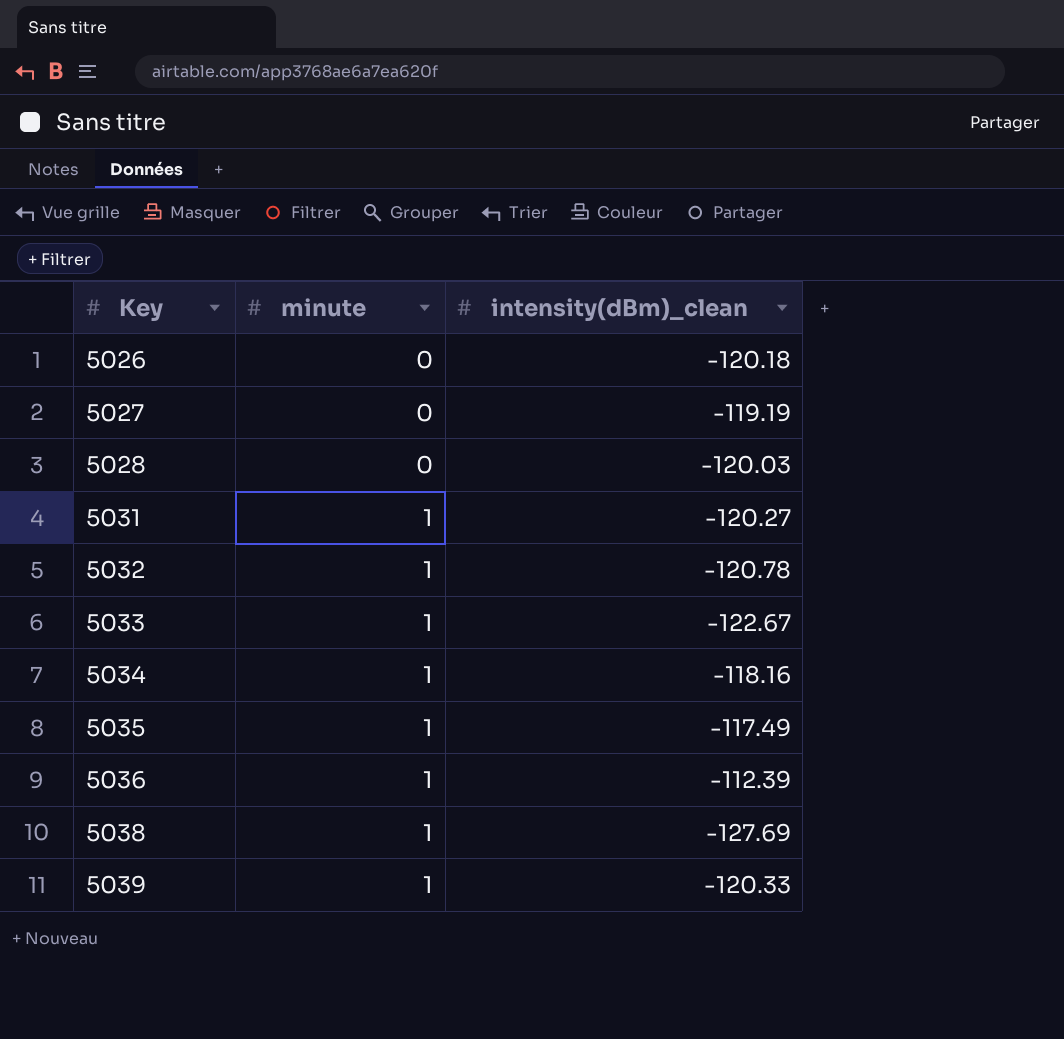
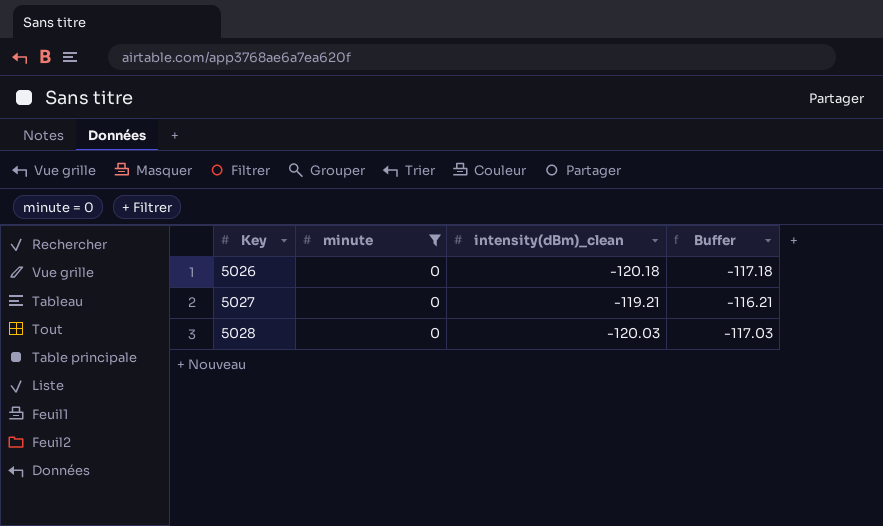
filter: none -> minute = 0
column Buffer | formula: none -> [intensity(dBm)_clean] + 3
5027 | intensity(dBm)_clean: -119.19 -> -119.21

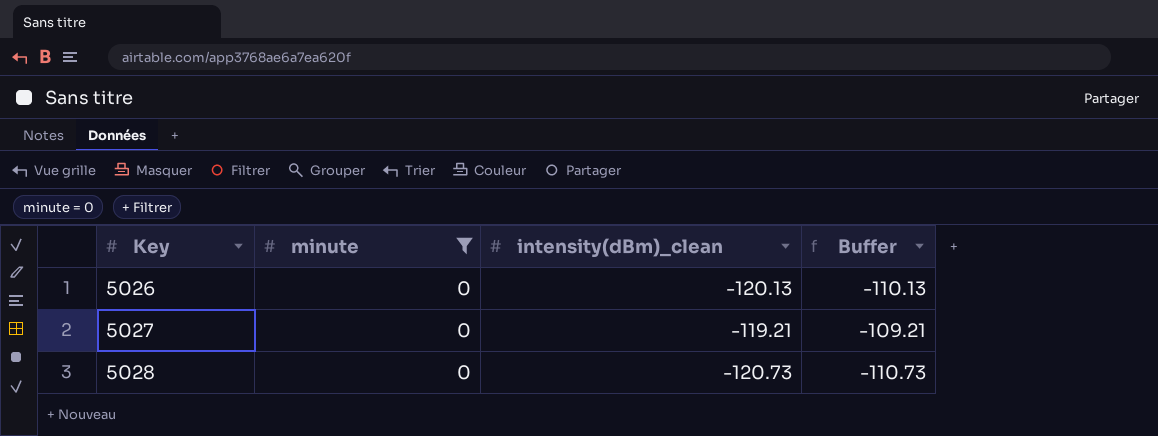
column Buffer | formula: [intensity(dBm)_clean] + 3 -> [intensity(dBm)_clean] + 10
5026 | intensity(dBm)_clean: -120.18 -> -120.13
5028 | intensity(dBm)_clean: -120.03 -> -120.73

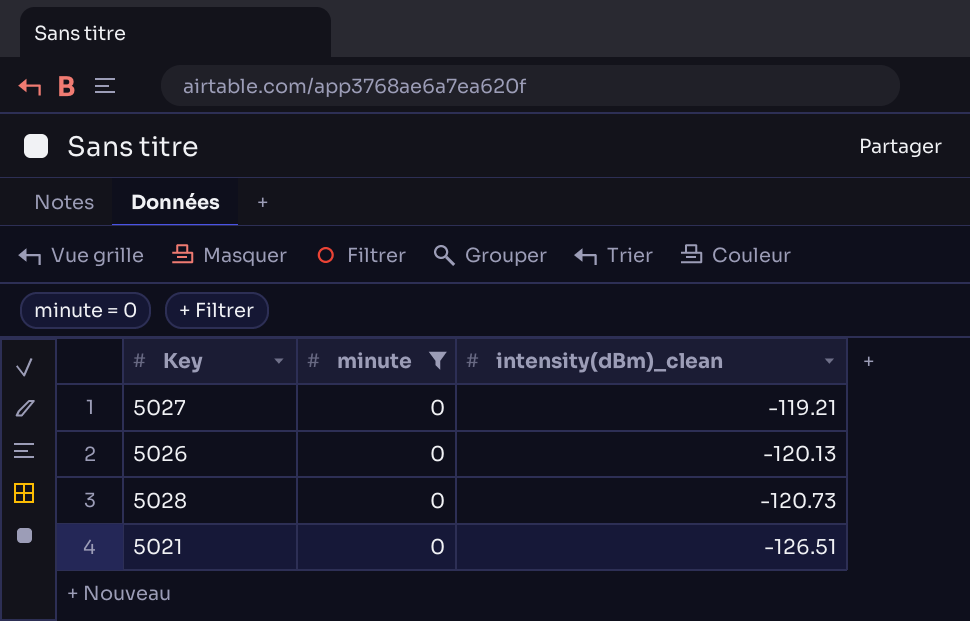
row order: Key ascending -> intensity(dBm)_clean descending
column Buffer | formula: [intensity(dBm)_clean] + 10 -> none
row 5021: none -> 0 | -126.51

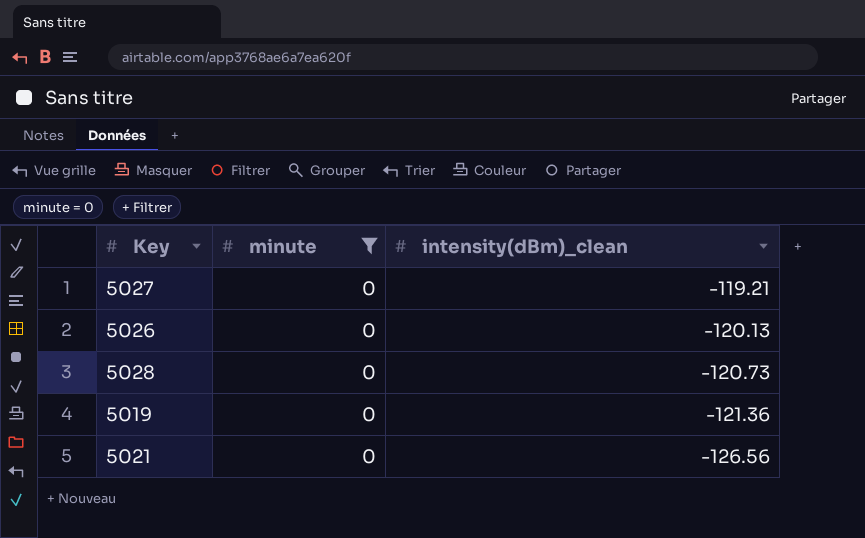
row 5019: none -> 0 | -121.36
5021 | intensity(dBm)_clean: -126.51 -> -126.56

